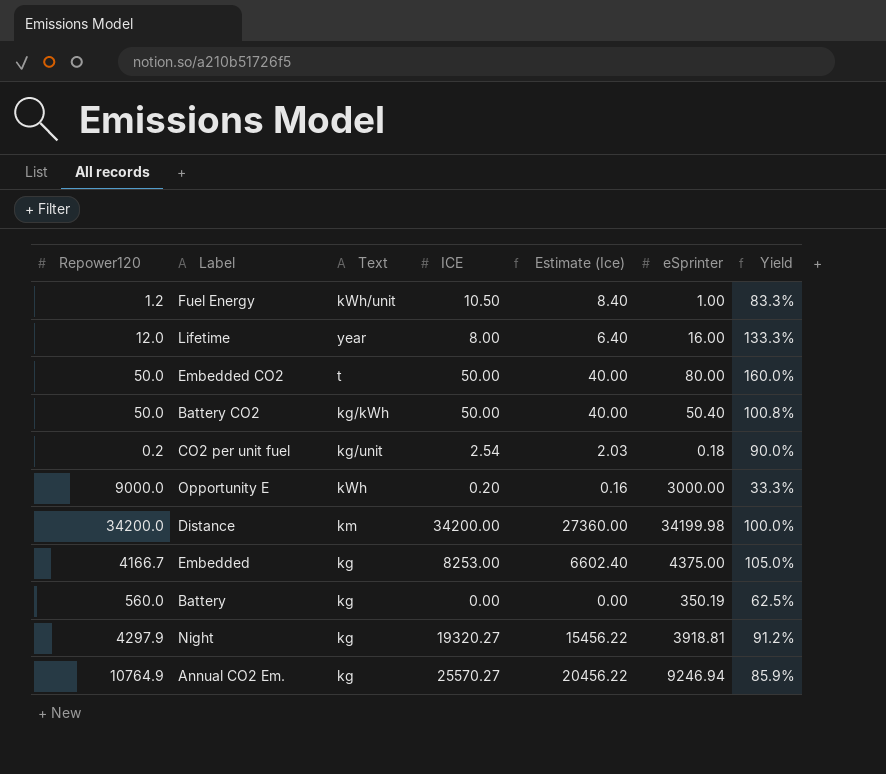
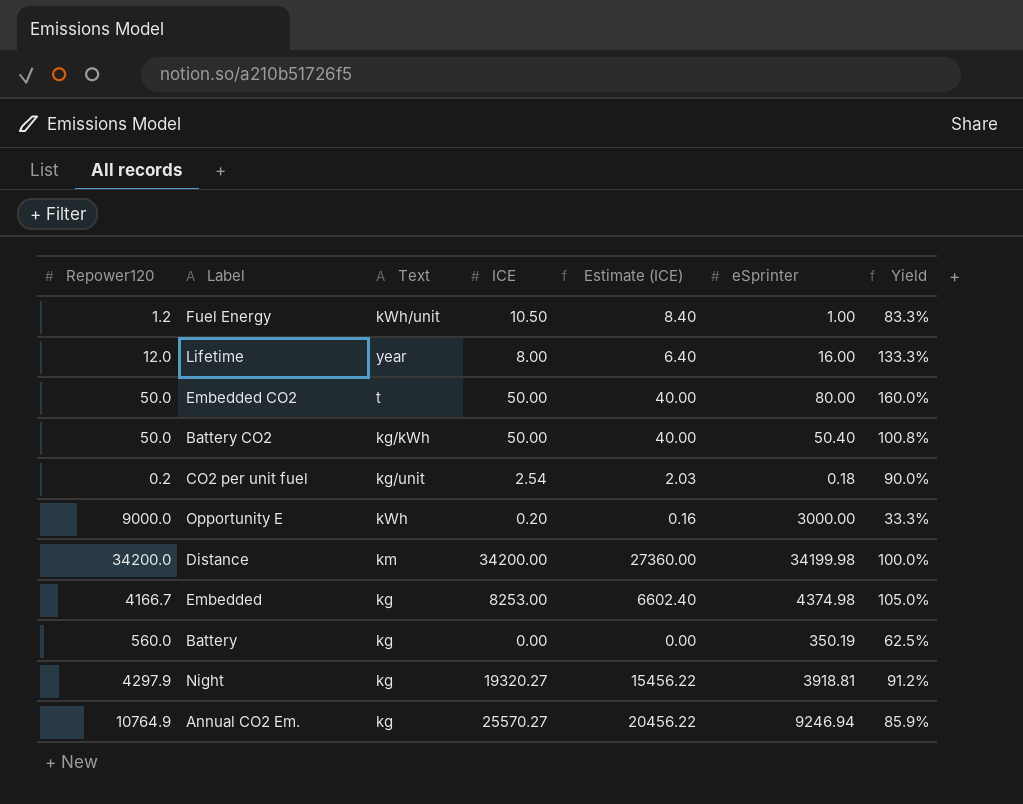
column name: Estimate (Ice) -> Estimate (ICE)
Embedded | eSprinter: 4375.00 -> 4374.98

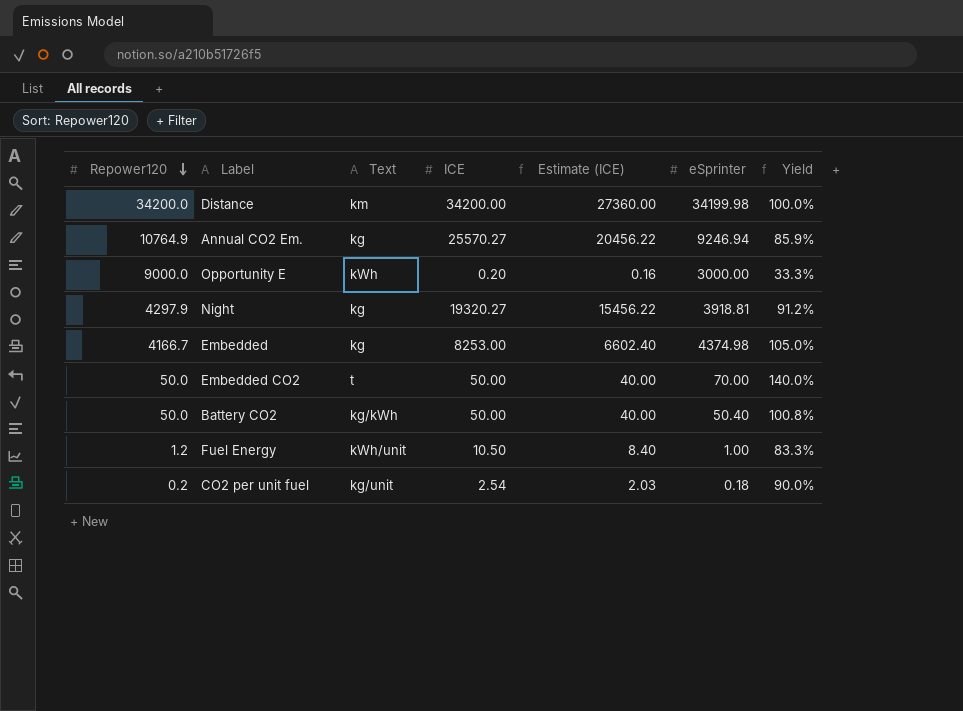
row order: none -> Repower120 descending
row Lifetime: 12.0 | year | 8.00 | 6.40 | 16.00 | 133.3% -> none
row Battery: 560.0 | kg | 0.00 | 0.00 | 350.19 | 62.5% -> none
Embedded CO2 | eSprinter: 80.00 -> 70.00
Embedded CO2 | Yield: 160.0% -> 140.0%

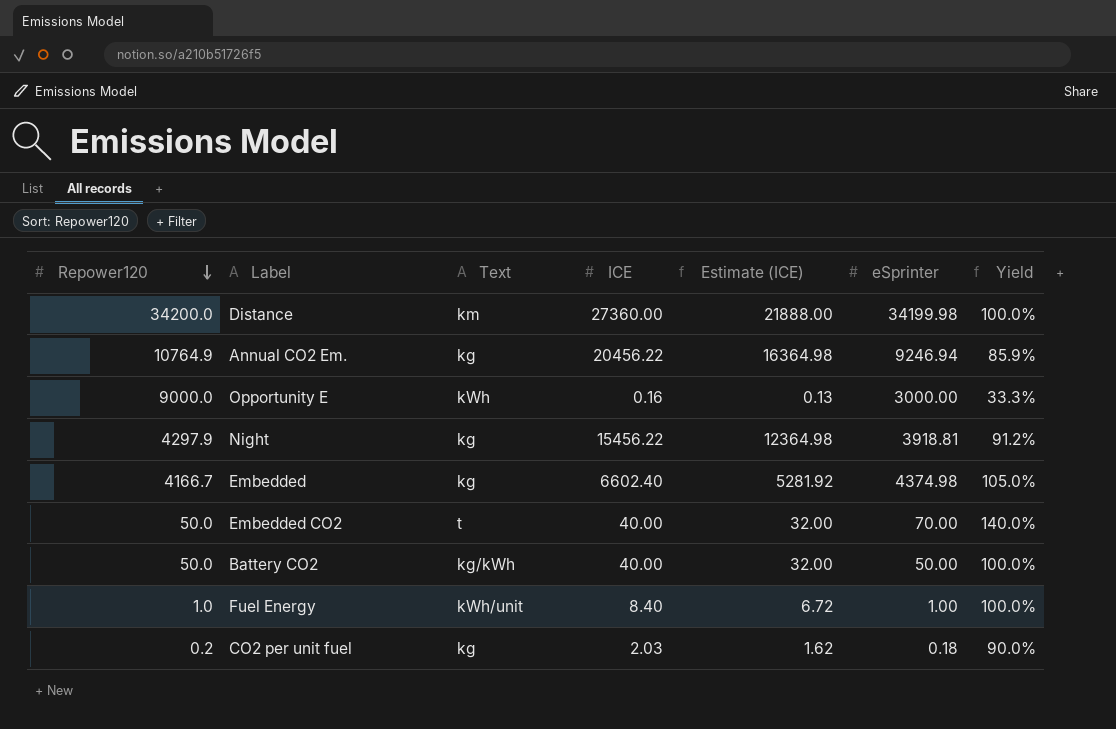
Distance | ICE: 34200.00 -> 27360.00
Distance | Estimate (ICE): 27360.00 -> 21888.00
Annual CO2 Em. | ICE: 25570.27 -> 20456.22
Annual CO2 Em. | Estimate (ICE): 20456.22 -> 16364.98
Opportunity E | ICE: 0.20 -> 0.16
Opportunity E | Estimate (ICE): 0.16 -> 0.13
Night | ICE: 19320.27 -> 15456.22
Night | Estimate (ICE): 15456.22 -> 12364.98
Embedded | ICE: 8253.00 -> 6602.40
Embedded | Estimate (ICE): 6602.40 -> 5281.92
Embedded CO2 | ICE: 50.00 -> 40.00
Embedded CO2 | Estimate (ICE): 40.00 -> 32.00
Battery CO2 | ICE: 50.00 -> 40.00
Battery CO2 | Estimate (ICE): 40.00 -> 32.00
Battery CO2 | eSprinter: 50.40 -> 50.00
Battery CO2 | Yield: 100.8% -> 100.0%
Fuel Energy | Repower120: 1.2 -> 1.0
Fuel Energy | ICE: 10.50 -> 8.40
Fuel Energy | Estimate (ICE): 8.40 -> 6.72
Fuel Energy | Yield: 83.3% -> 100.0%
CO2 per unit fuel | Text: kg/unit -> kg
CO2 per unit fuel | ICE: 2.54 -> 2.03
CO2 per unit fuel | Estimate (ICE): 2.03 -> 1.62

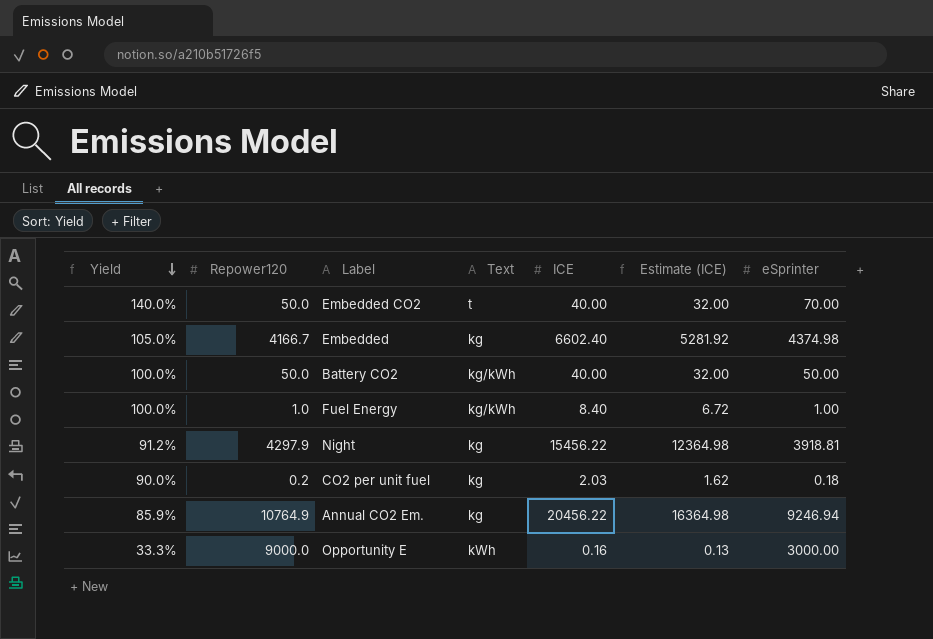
row order: Repower120 descending -> Yield descending
column Yield | position: 7 -> 1
row Distance: 34200.0 | km | 27360.00 | 21888.00 | 34199.98 | 100.0% -> none
Fuel Energy | Text: kWh/unit -> kg/kWh

